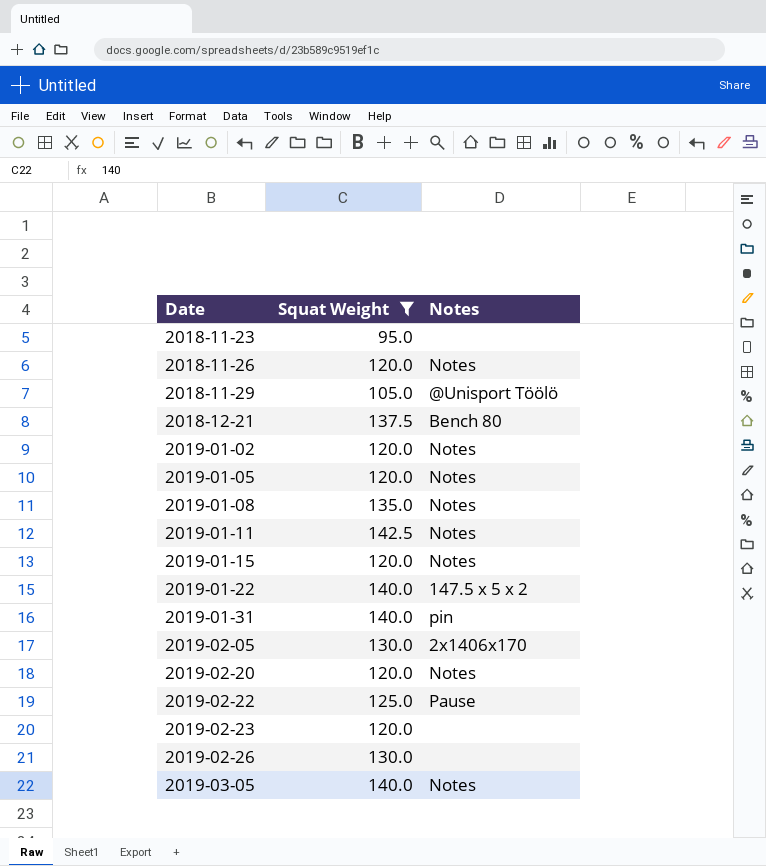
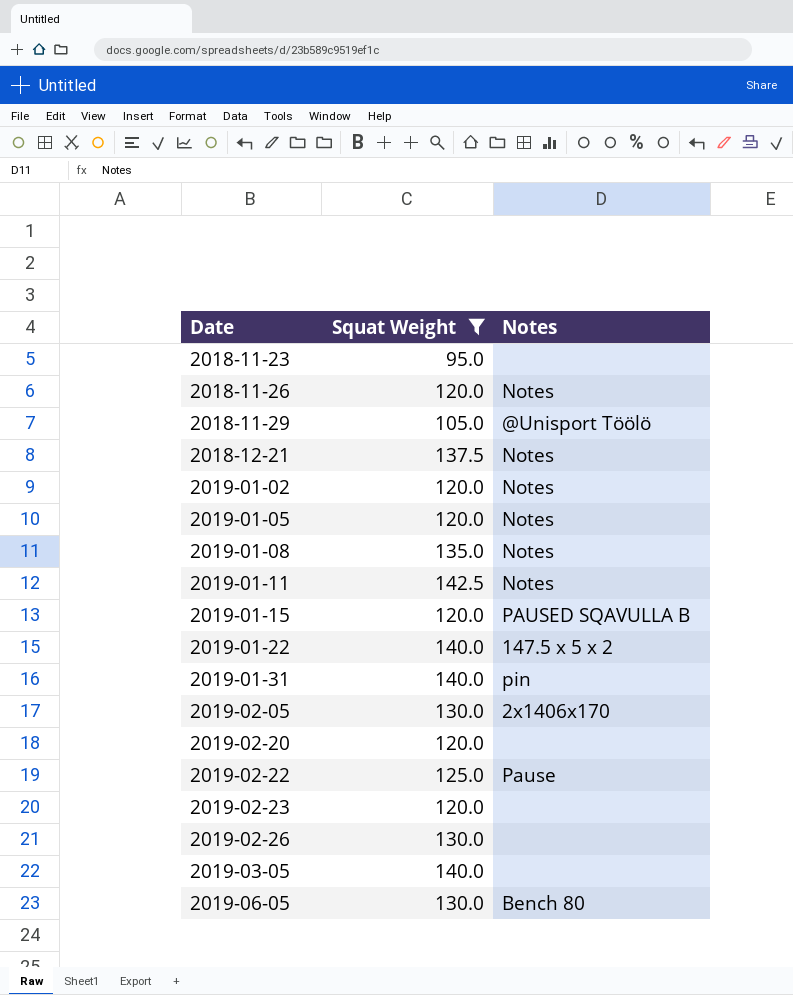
2018-12-21 | Notes: Bench 80 -> Notes
2019-01-15 | Notes: Notes -> PAUSED SQAVULLA B
2019-02-20 | Notes: Notes -> none
2019-03-05 | Notes: Notes -> none
row 2019-06-05: none -> 130.0 | Bench 80

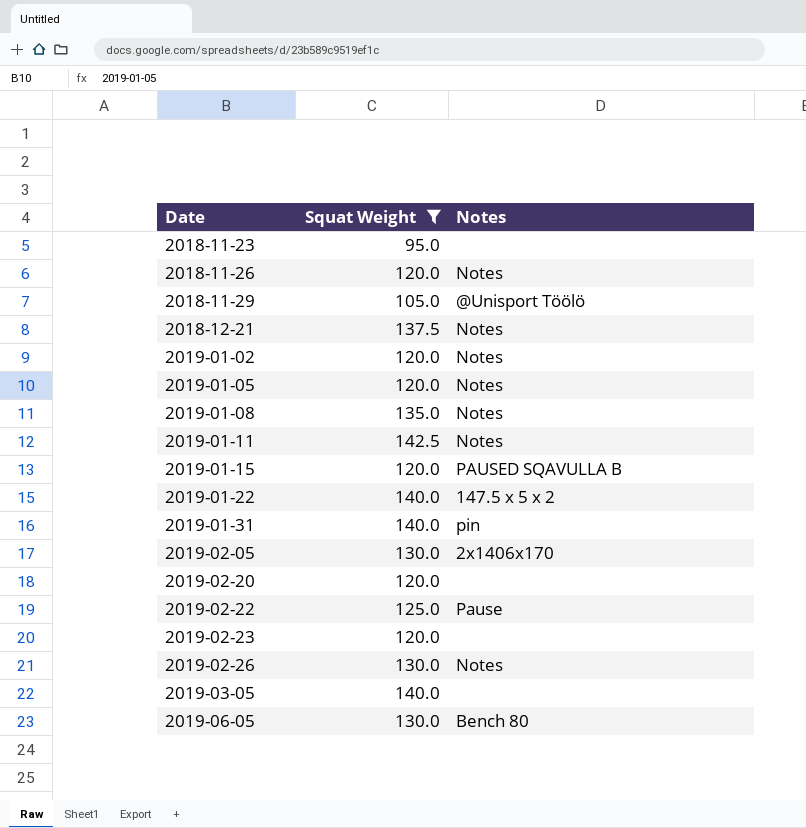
2019-02-26 | Notes: none -> Notes

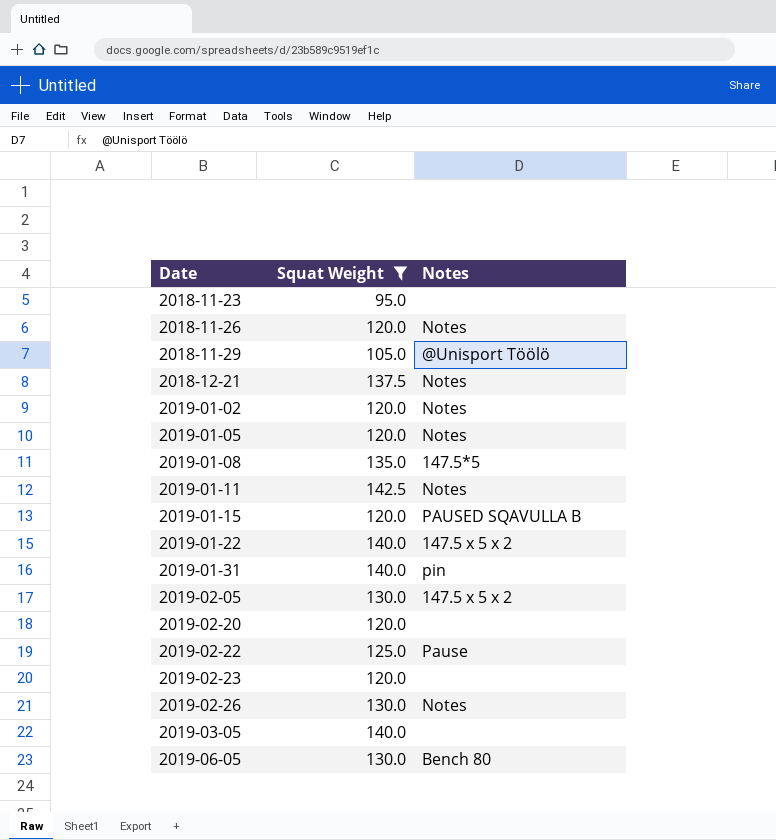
2019-01-08 | Notes: Notes -> 147.5*5
2019-02-05 | Notes: 2x1406x170 -> 147.5 x 5 x 2

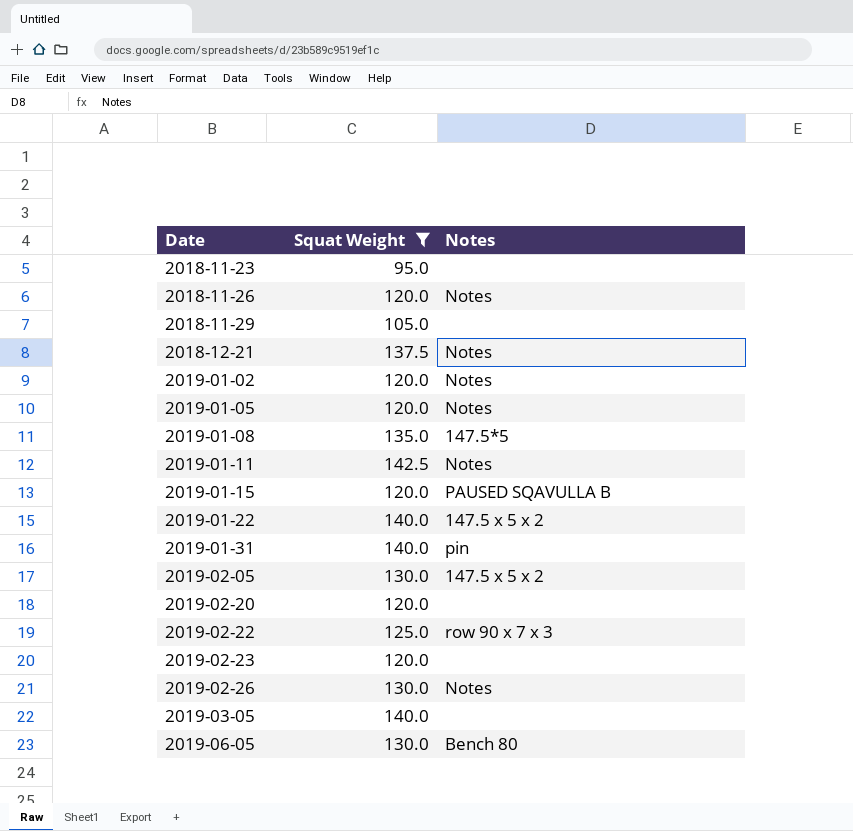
2018-11-29 | Notes: @Unisport Töölö -> none
2019-02-22 | Notes: Pause -> row 90 x 7 x 3

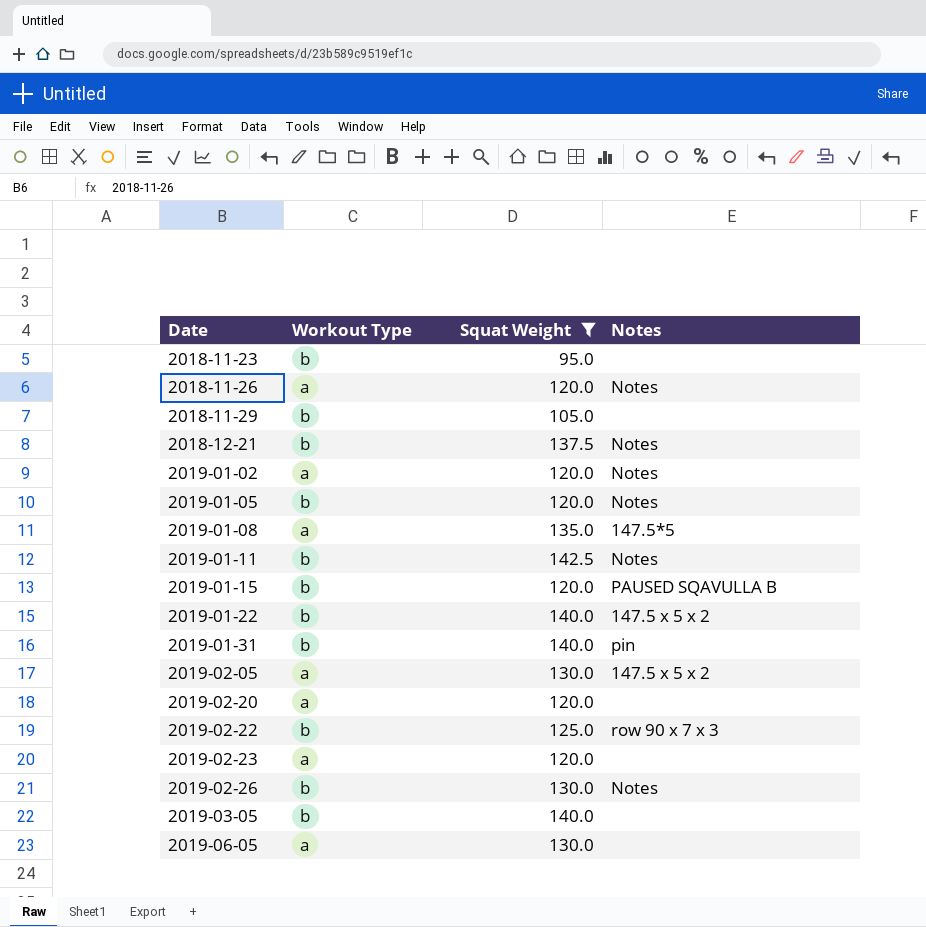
column Workout Type | position: none -> 2
2019-06-05 | Notes: Bench 80 -> none

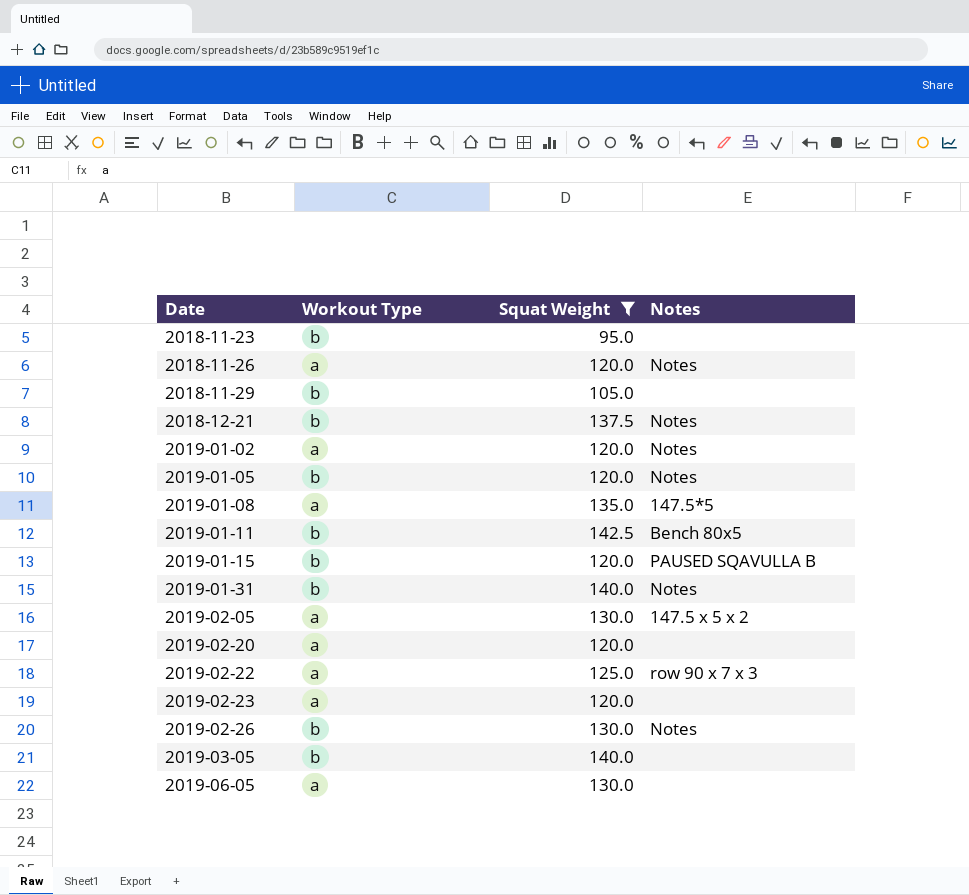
row 2019-01-22: b | 140.0 | 147.5 x 5 x 2 -> none
2019-01-11 | Notes: Notes -> Bench 80x5
2019-01-31 | Notes: pin -> Notes
2019-02-22 | Workout Type: b -> a

